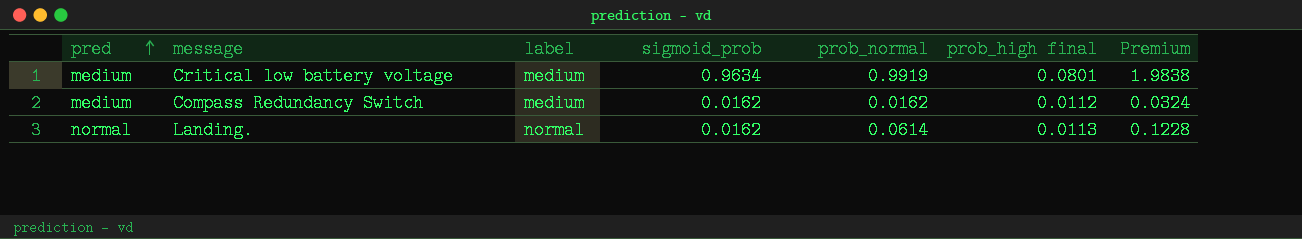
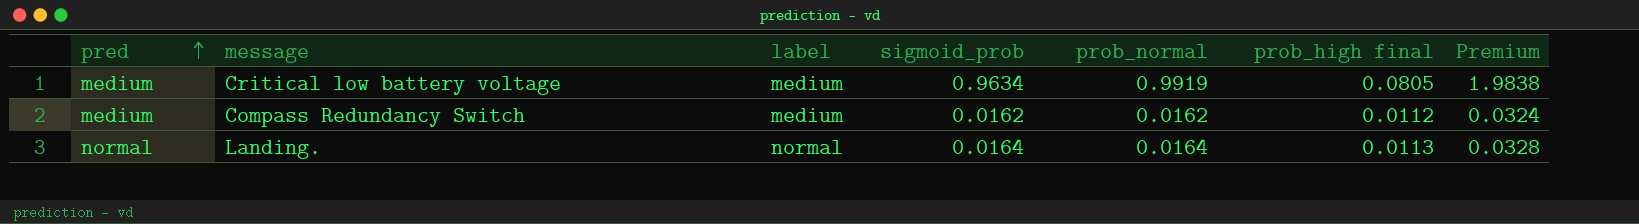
Critical low battery voltage | prob_high final: 0.0801 -> 0.0805
Landing. | sigmoid_prob: 0.0162 -> 0.0164
Landing. | prob_normal: 0.0614 -> 0.0164
Landing. | Premium: 0.1228 -> 0.0328

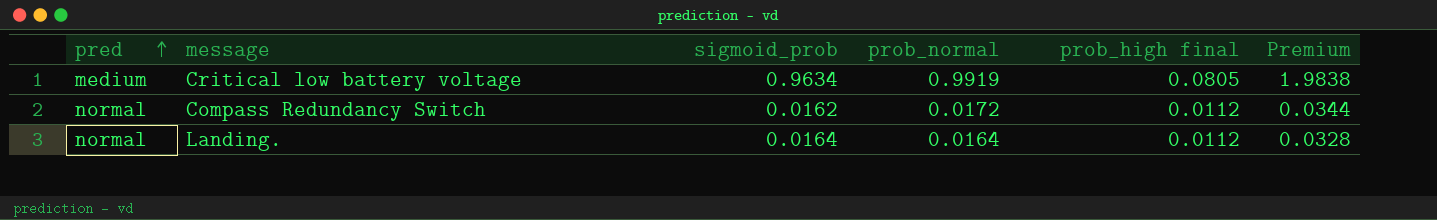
column label | position: 3 -> none
Compass Redundancy Switch | pred: medium -> normal
Compass Redundancy Switch | prob_normal: 0.0162 -> 0.0172
Compass Redundancy Switch | Premium: 0.0324 -> 0.0344
Landing. | prob_high final: 0.0113 -> 0.0112

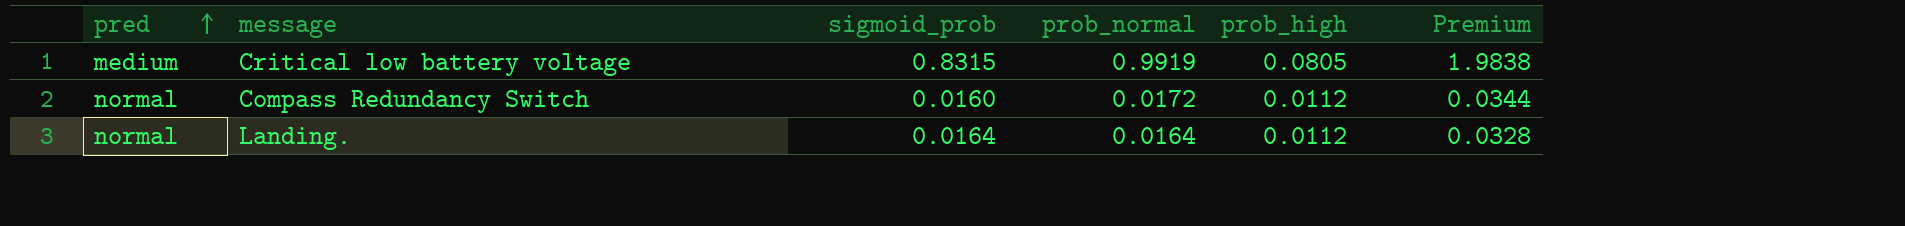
column name: prob_high final -> prob_high
Critical low battery voltage | sigmoid_prob: 0.9634 -> 0.8315
Compass Redundancy Switch | sigmoid_prob: 0.0162 -> 0.0160

